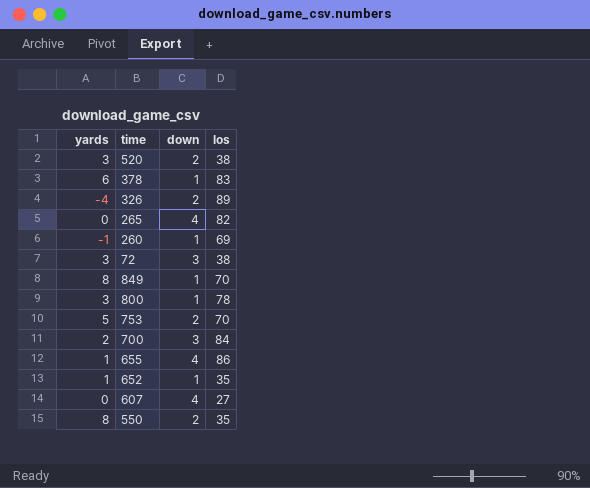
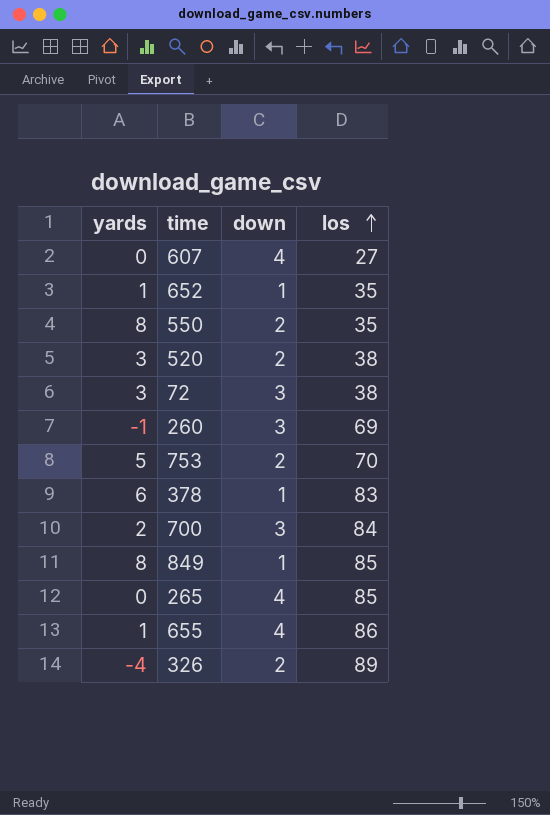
row order: none -> los ascending
row 800: 3 | 1 | 78 -> none
260 | down: 1 -> 3
849 | los: 70 -> 85
265 | los: 82 -> 85

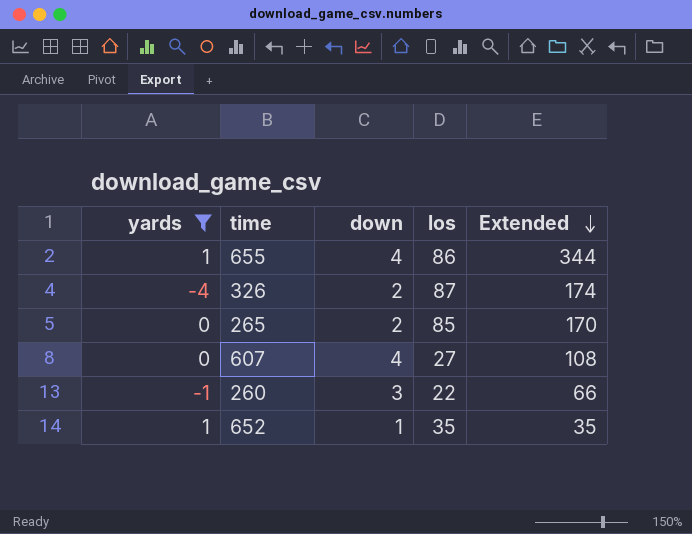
filter: none -> yards <= 1
row order: los ascending -> Extended descending
column Extended | formula: none -> [down] * [los]
326 | los: 89 -> 87
265 | down: 4 -> 2
260 | los: 69 -> 22

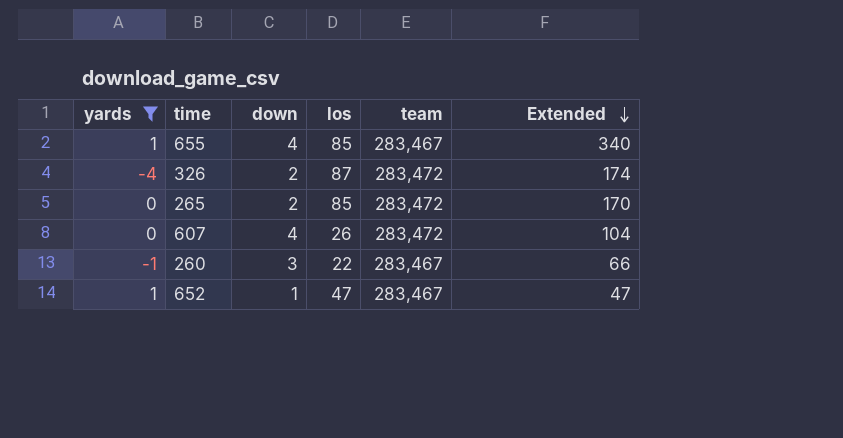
column team | position: none -> 5
655 | los: 86 -> 85
655 | Extended: 344 -> 340
607 | los: 27 -> 26
607 | Extended: 108 -> 104
652 | los: 35 -> 47
652 | Extended: 35 -> 47

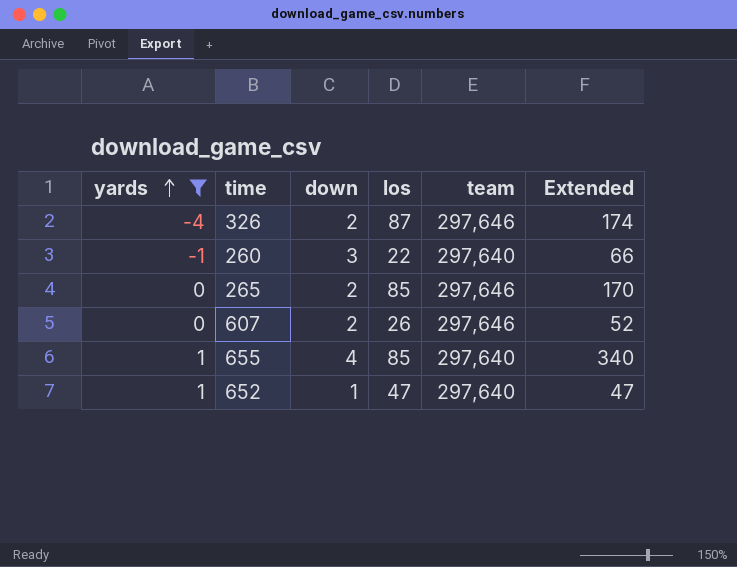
row order: Extended descending -> yards ascending
326 | team: 283,472 -> 297,646
260 | team: 283,467 -> 297,640
265 | team: 283,472 -> 297,646
607 | down: 4 -> 2
607 | team: 283,472 -> 297,646
607 | Extended: 104 -> 52
655 | team: 283,467 -> 297,640
652 | team: 283,467 -> 297,640

